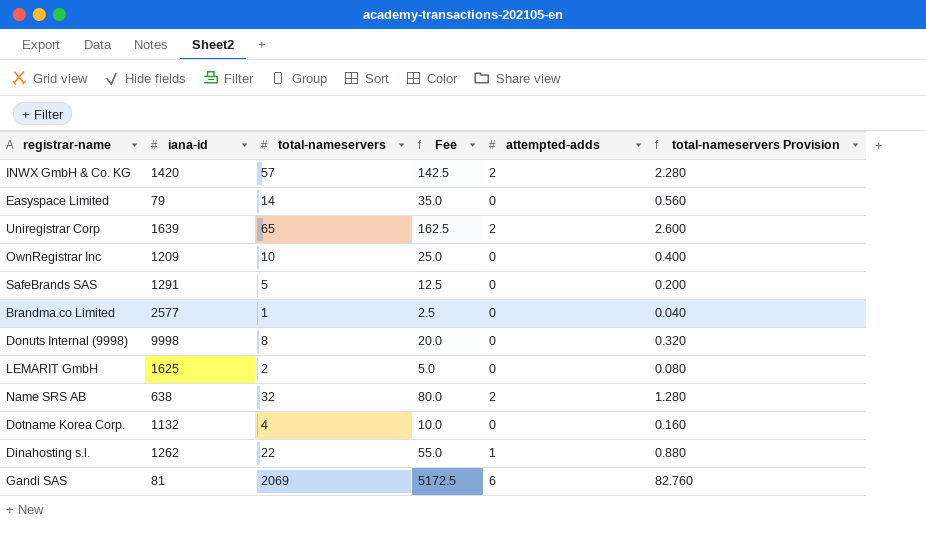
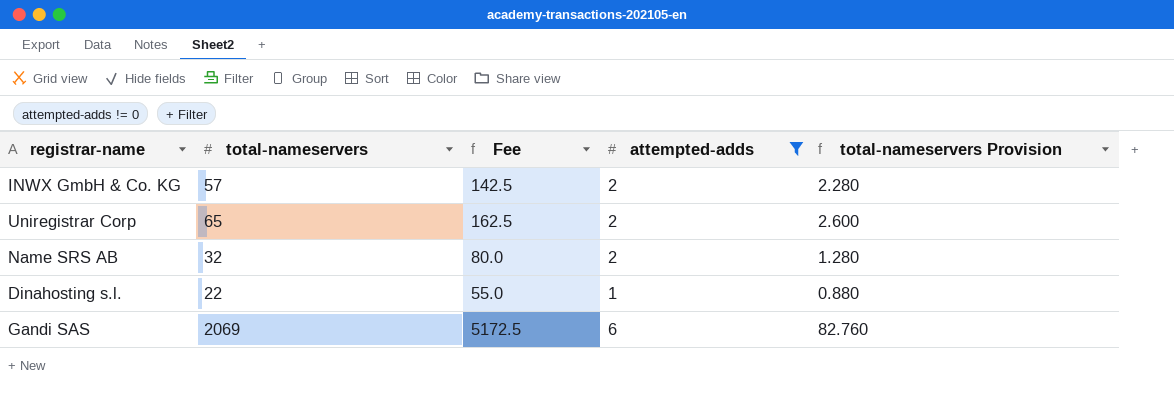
filter: none -> attempted-adds != 0
column iana-id | position: 2 -> none

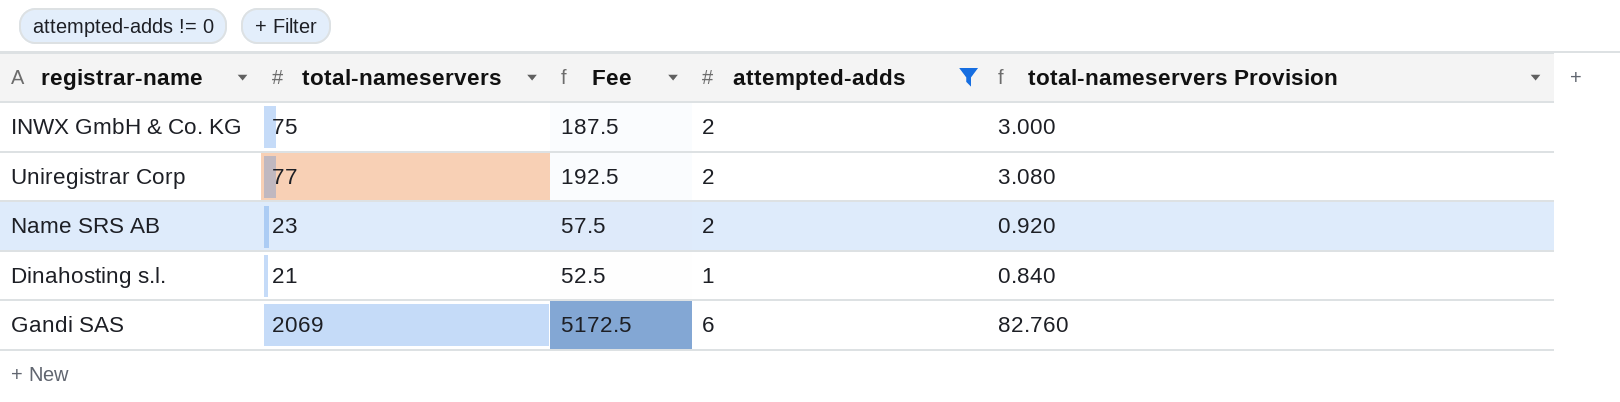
INWX GmbH & Co. KG | total-nameservers: 57 -> 75
INWX GmbH & Co. KG | Fee: 142.5 -> 187.5
INWX GmbH & Co. KG | total-nameservers Provision: 2.280 -> 3.000
Uniregistrar Corp | total-nameservers: 65 -> 77
Uniregistrar Corp | Fee: 162.5 -> 192.5
Uniregistrar Corp | total-nameservers Provision: 2.600 -> 3.080
Name SRS AB | total-nameservers: 32 -> 23
Name SRS AB | Fee: 80.0 -> 57.5
Name SRS AB | total-nameservers Provision: 1.280 -> 0.920
Dinahosting s.l. | total-nameservers: 22 -> 21
Dinahosting s.l. | Fee: 55.0 -> 52.5
Dinahosting s.l. | total-nameservers Provision: 0.880 -> 0.840

